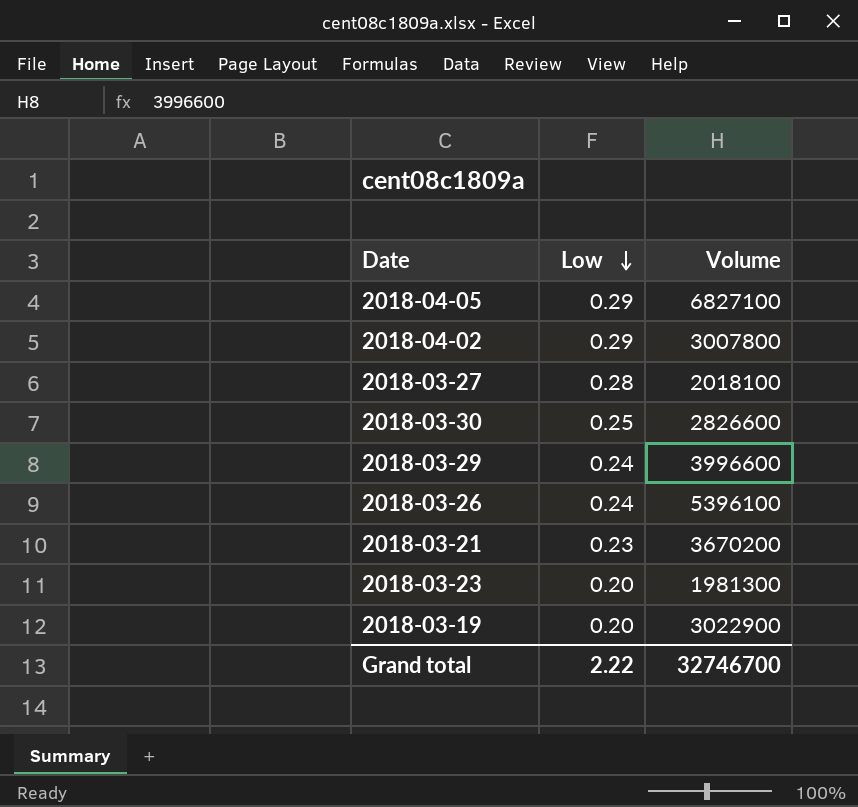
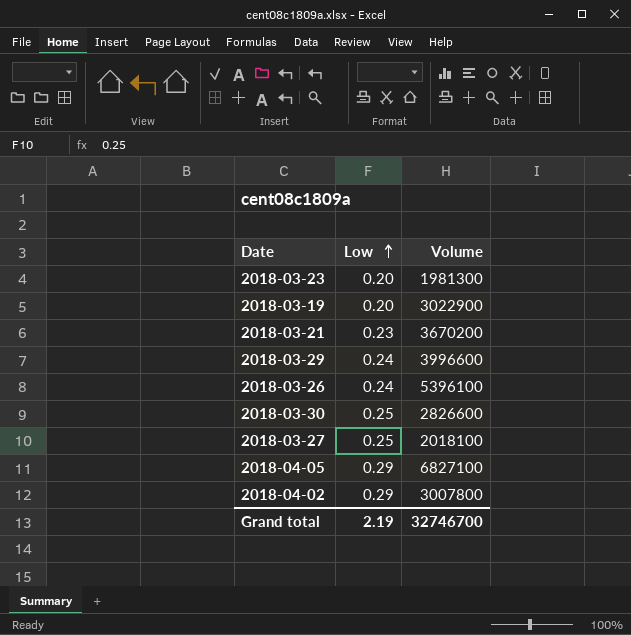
row order: Low descending -> Low ascending
2018-03-27 | Low: 0.28 -> 0.25
Grand total | Low: 2.22 -> 2.19

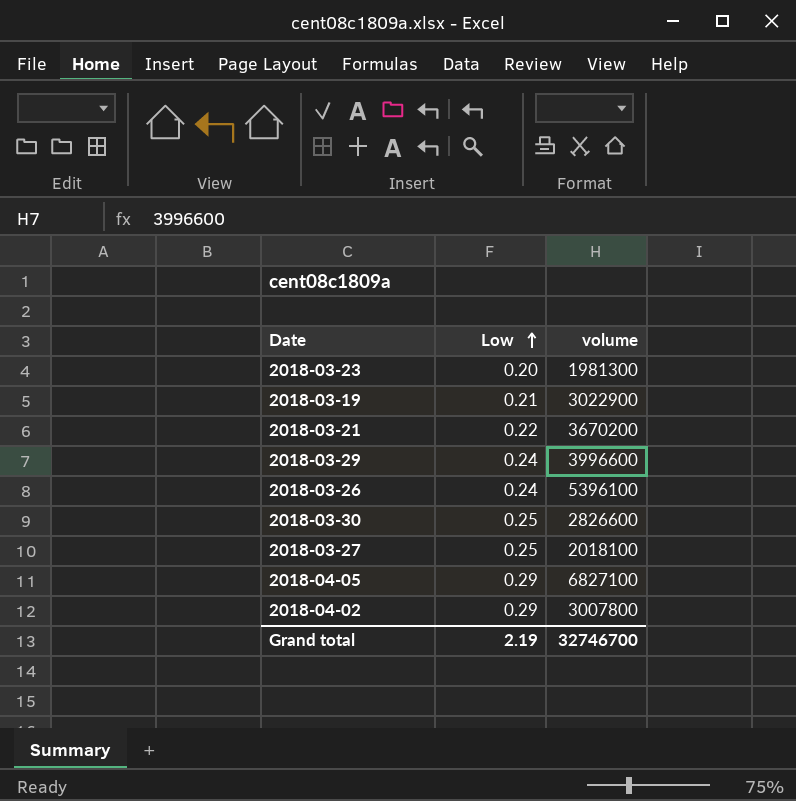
column name: Volume -> volume
2018-03-19 | Low: 0.20 -> 0.21
2018-03-21 | Low: 0.23 -> 0.22

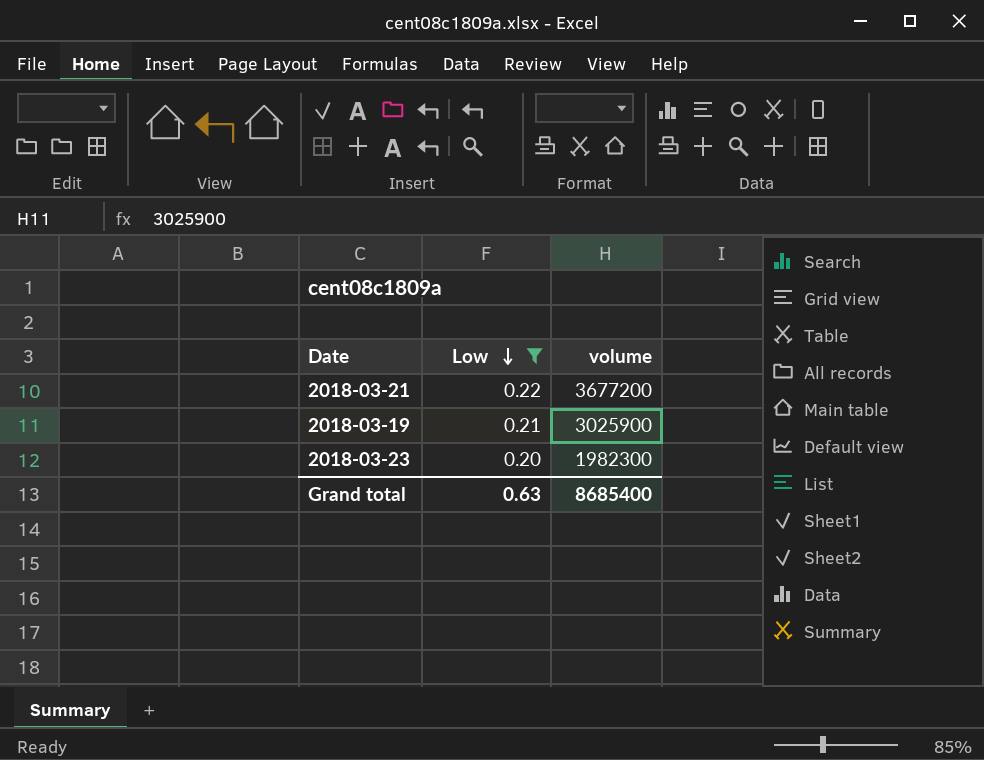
filter: none -> Low <= 0.22
row order: Low ascending -> Low descending
2018-03-21 | volume: 3670200 -> 3677200
2018-03-19 | volume: 3022900 -> 3025900
2018-03-23 | volume: 1981300 -> 1982300
Grand total | Low: 2.19 -> 0.63
Grand total | volume: 32746700 -> 8685400

